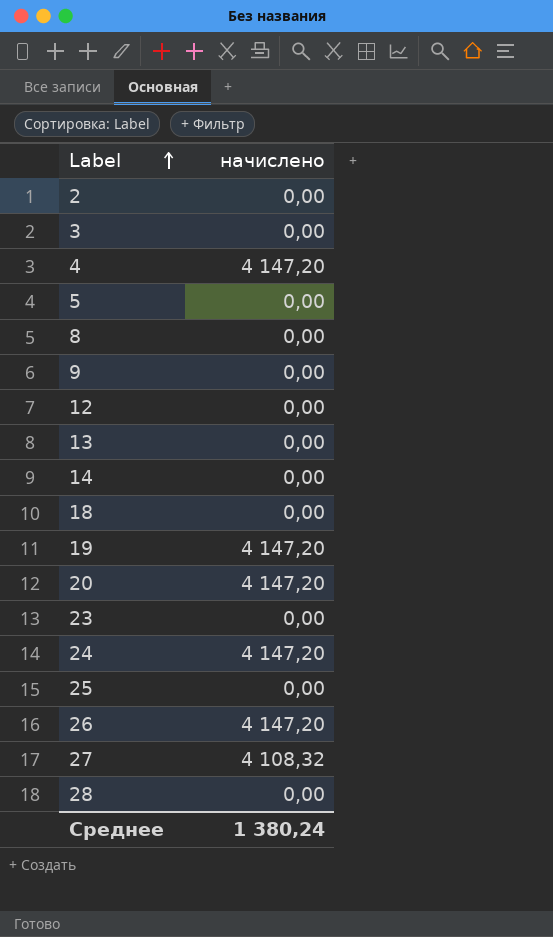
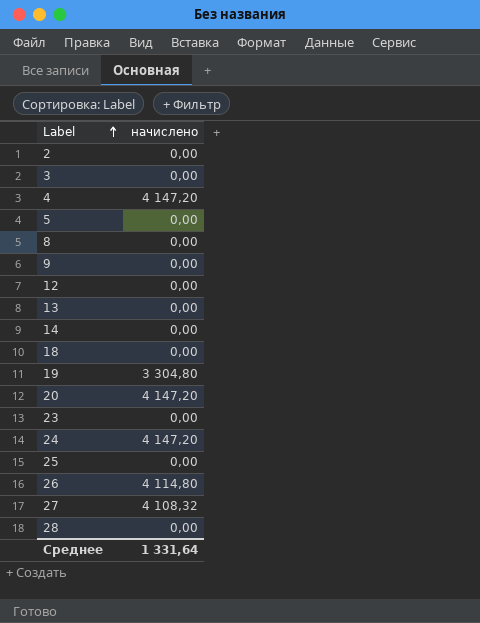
19 | начислено: 4 147,20 -> 3 304,80
26 | начислено: 4 147,20 -> 4 114,80
Среднее | начислено: 1 380,24 -> 1 331,64

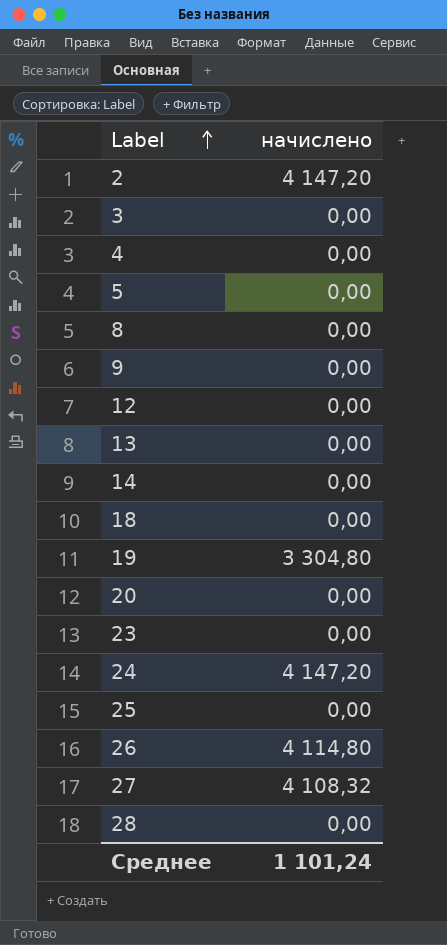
2 | начислено: 0,00 -> 4 147,20
4 | начислено: 4 147,20 -> 0,00
20 | начислено: 4 147,20 -> 0,00
Среднее | начислено: 1 331,64 -> 1 101,24

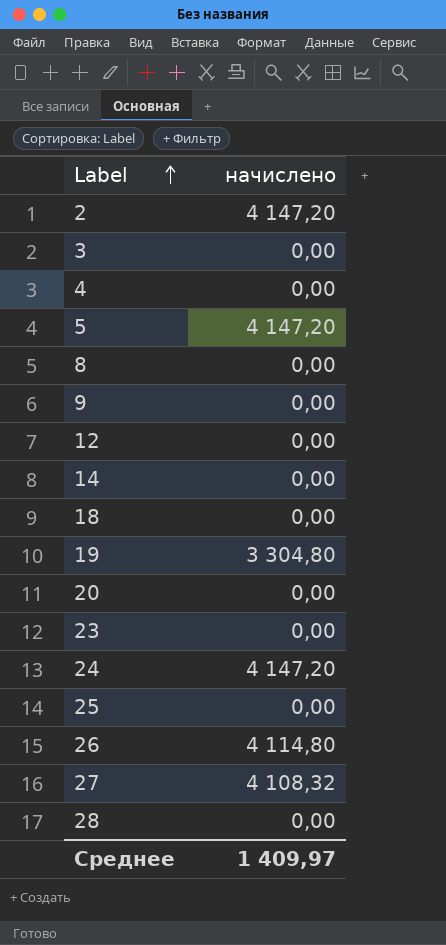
row 13: 0,00 -> none
5 | начислено: 0,00 -> 4 147,20
Среднее | начислено: 1 101,24 -> 1 409,97

